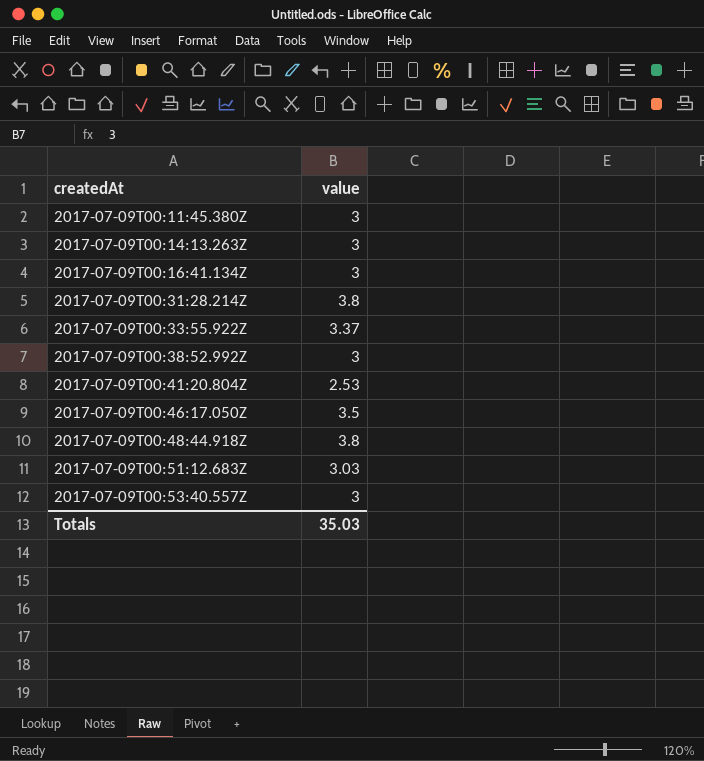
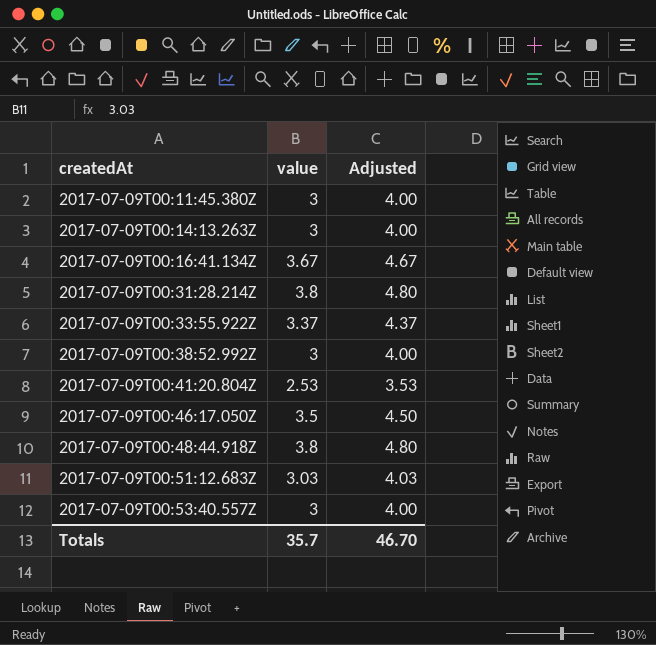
column Adjusted | formula: none -> [value] + 1
2017-07-09T00:16:41.134Z | value: 3 -> 3.67
Totals | value: 35.03 -> 35.7

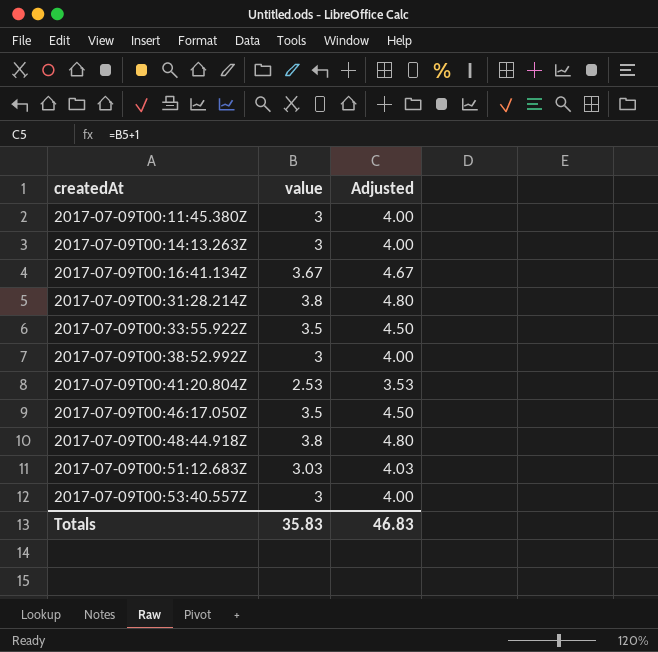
2017-07-09T00:33:55.922Z | value: 3.37 -> 3.5
2017-07-09T00:33:55.922Z | Adjusted: 4.37 -> 4.50
Totals | value: 35.7 -> 35.83
Totals | Adjusted: 46.70 -> 46.83

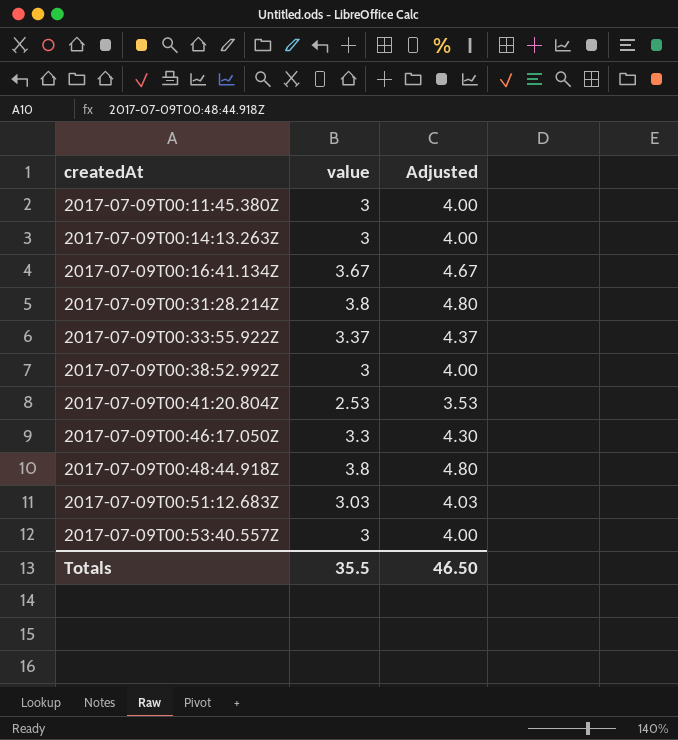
2017-07-09T00:33:55.922Z | value: 3.5 -> 3.37
2017-07-09T00:33:55.922Z | Adjusted: 4.50 -> 4.37
2017-07-09T00:46:17.050Z | value: 3.5 -> 3.3
2017-07-09T00:46:17.050Z | Adjusted: 4.50 -> 4.30
Totals | value: 35.83 -> 35.5
Totals | Adjusted: 46.83 -> 46.50

